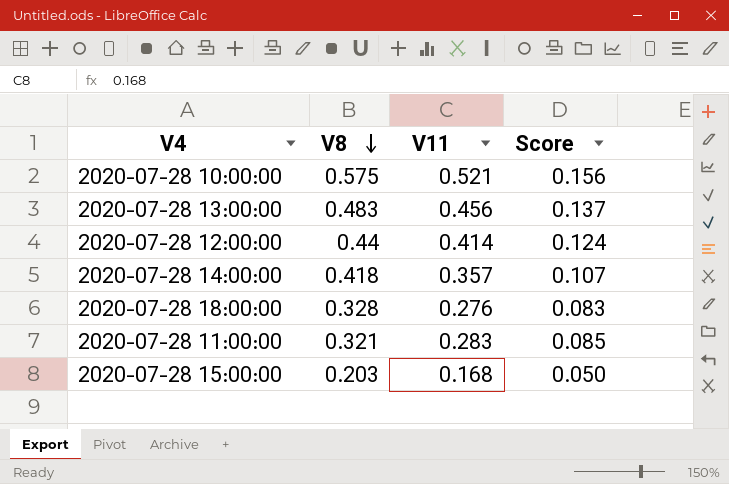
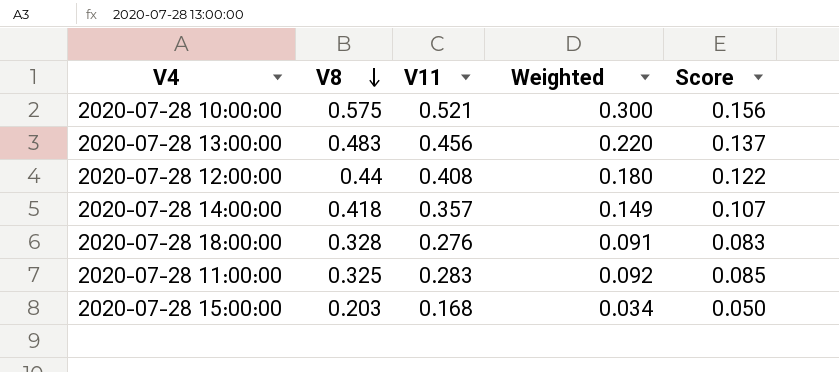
column Weighted | formula: none -> [V8] * [V11]
2020-07-28 12:00:00 | V11: 0.414 -> 0.408
2020-07-28 12:00:00 | Score: 0.124 -> 0.122
2020-07-28 11:00:00 | V8: 0.321 -> 0.325

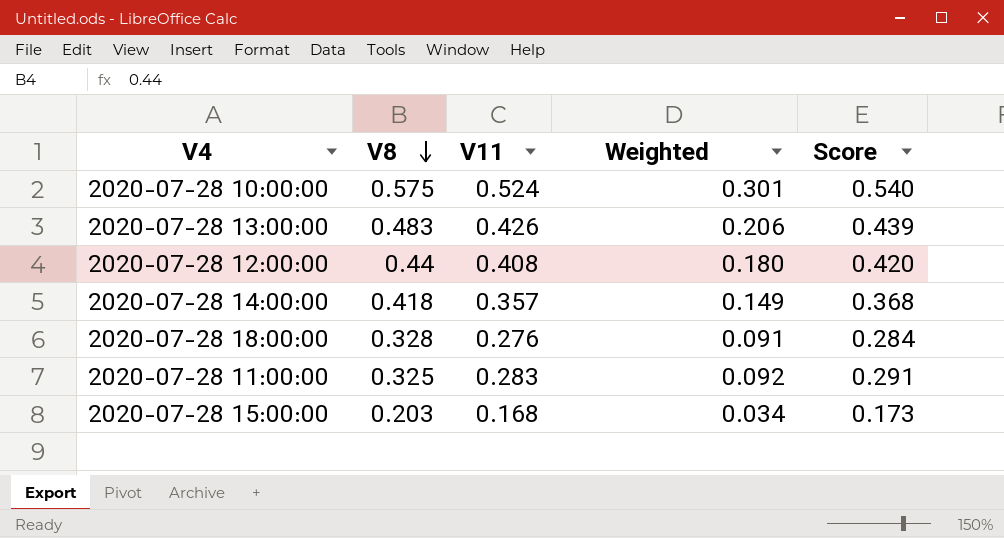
column Score | formula: [V11] * 0.3 -> [V11] * 1.03
2020-07-28 10:00:00 | V11: 0.521 -> 0.524
2020-07-28 10:00:00 | Weighted: 0.300 -> 0.301
2020-07-28 13:00:00 | V11: 0.456 -> 0.426
2020-07-28 13:00:00 | Weighted: 0.220 -> 0.206

